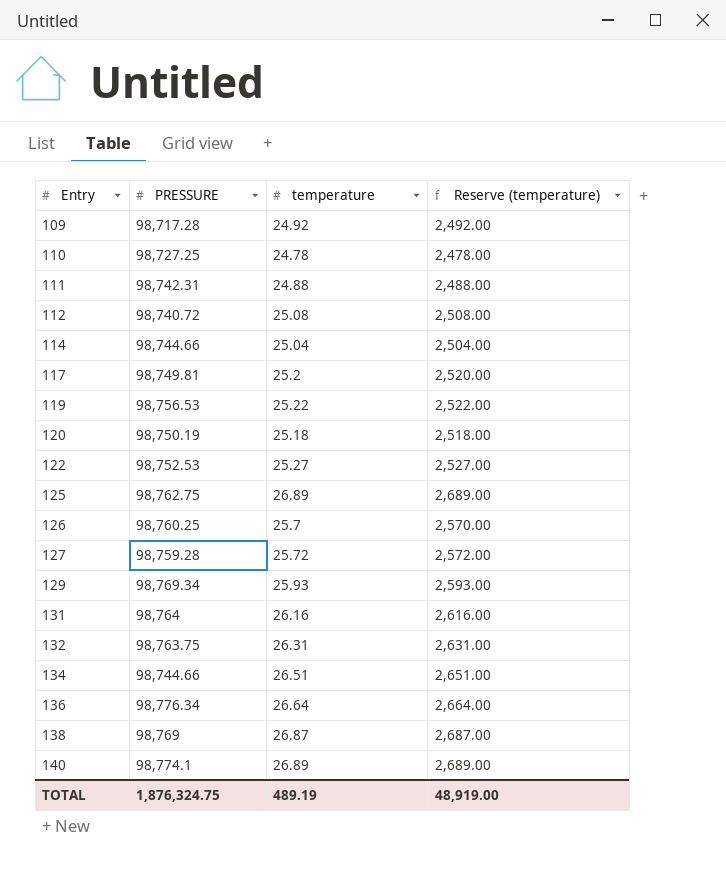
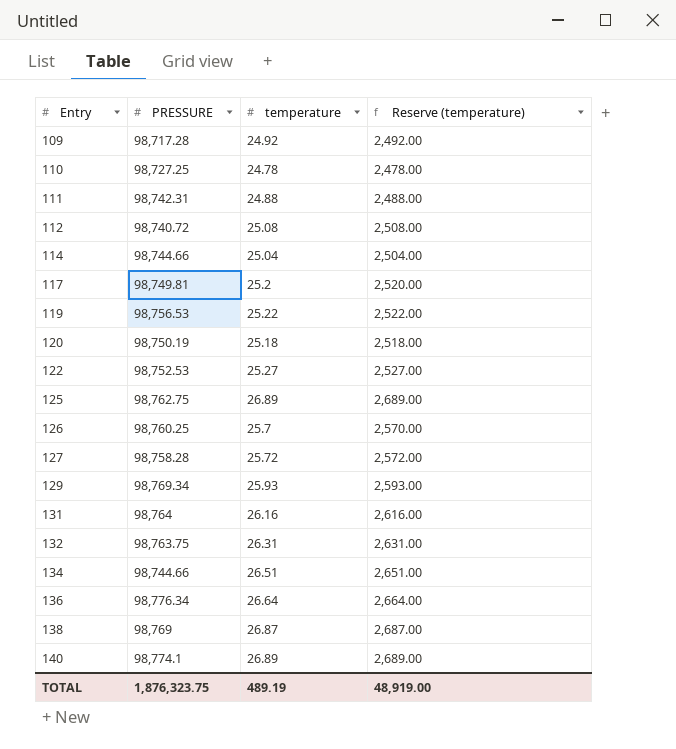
127 | PRESSURE: 98,759.28 -> 98,758.28
TOTAL | PRESSURE: 1,876,324.75 -> 1,876,323.75

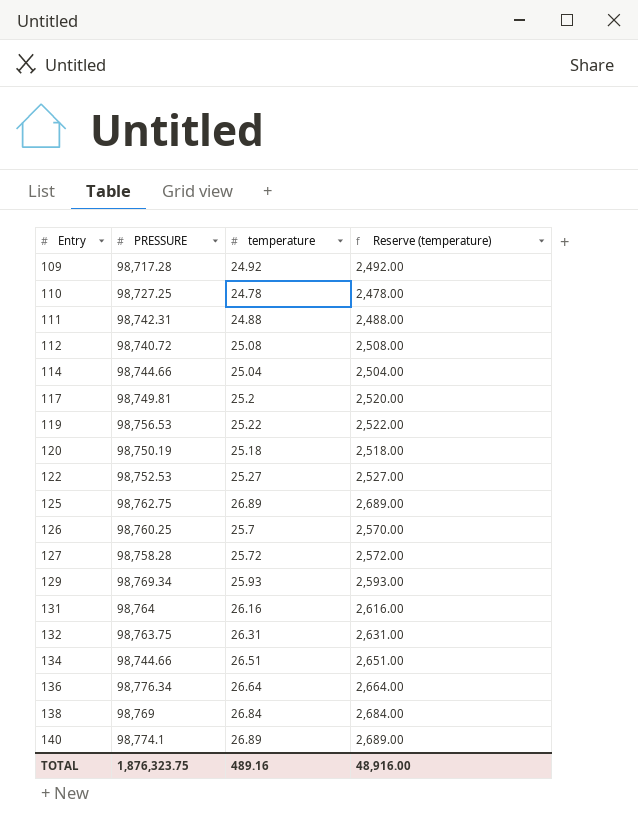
138 | temperature: 26.87 -> 26.84
138 | Reserve (temperature): 2,687.00 -> 2,684.00
TOTAL | temperature: 489.19 -> 489.16
TOTAL | Reserve (temperature): 48,919.00 -> 48,916.00

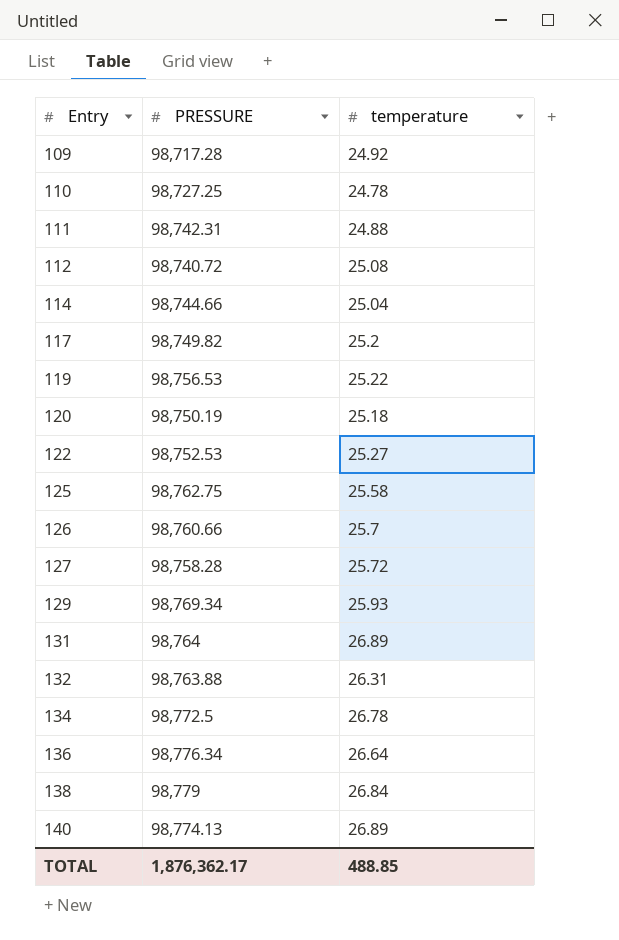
column Reserve (temperature) | formula: [temperature] * 100 -> none
117 | PRESSURE: 98,749.81 -> 98,749.82
125 | temperature: 26.89 -> 25.58
126 | PRESSURE: 98,760.25 -> 98,760.66
131 | temperature: 26.16 -> 26.89
132 | PRESSURE: 98,763.75 -> 98,763.88
134 | PRESSURE: 98,744.66 -> 98,772.5
134 | temperature: 26.51 -> 26.78
138 | PRESSURE: 98,769 -> 98,779
140 | PRESSURE: 98,774.1 -> 98,774.13
TOTAL | PRESSURE: 1,876,323.75 -> 1,876,362.17
TOTAL | temperature: 489.16 -> 488.85

